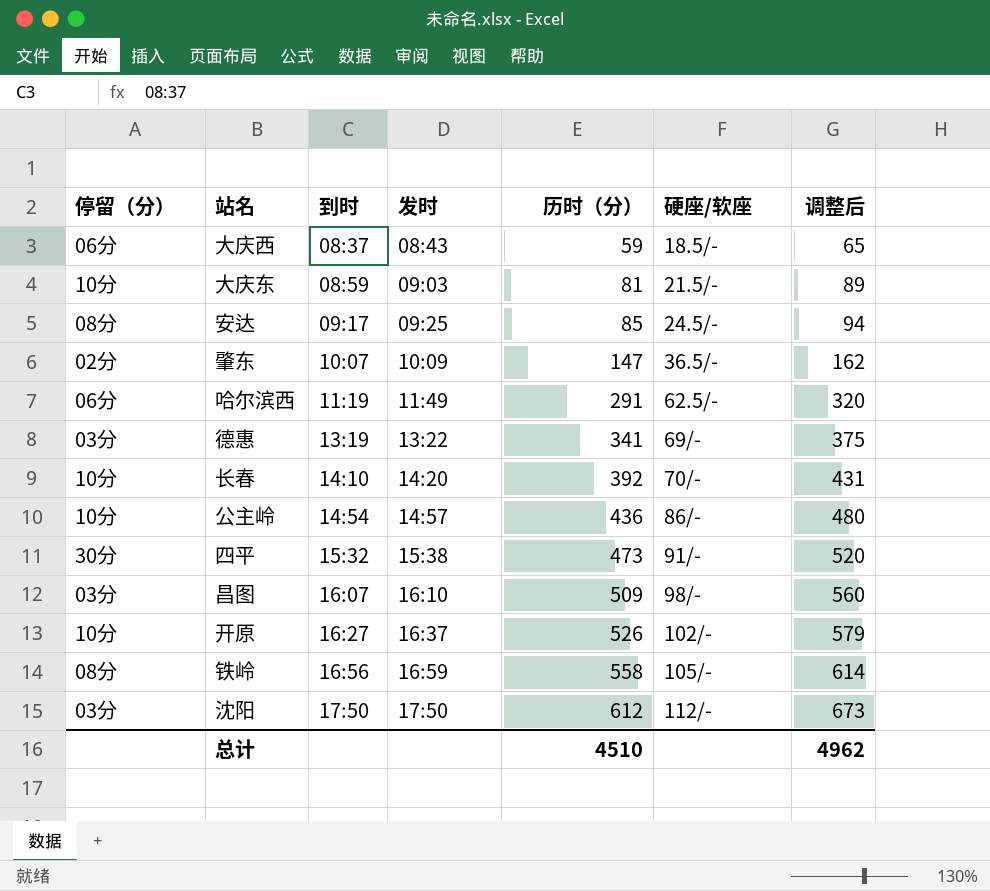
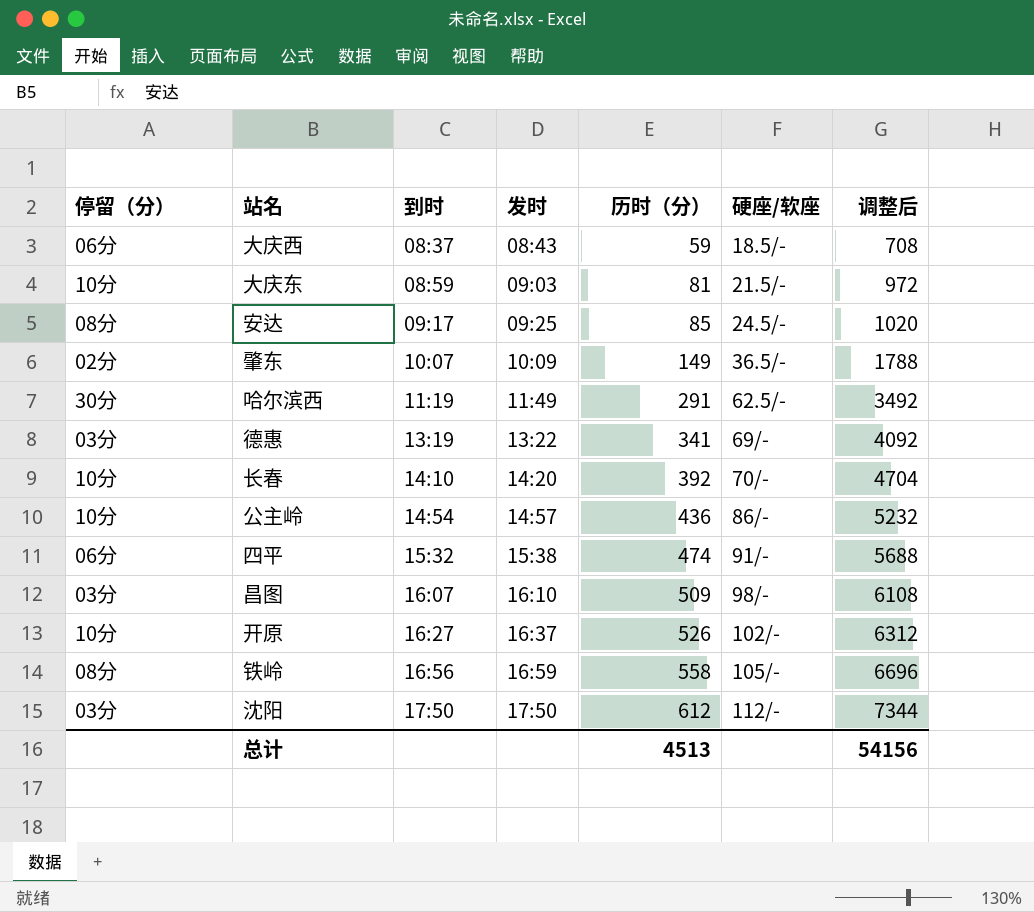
column 调整后 | formula: [历时（分）] * 1.1 -> [历时（分）] * 12
肇东 | 历时（分）: 147 -> 149
哈尔滨西 | 停留（分）: 06分 -> 30分
四平 | 停留（分）: 30分 -> 06分
四平 | 历时（分）: 473 -> 474
总计 | 历时（分）: 4510 -> 4513
总计 | 调整后: 4962 -> 54156

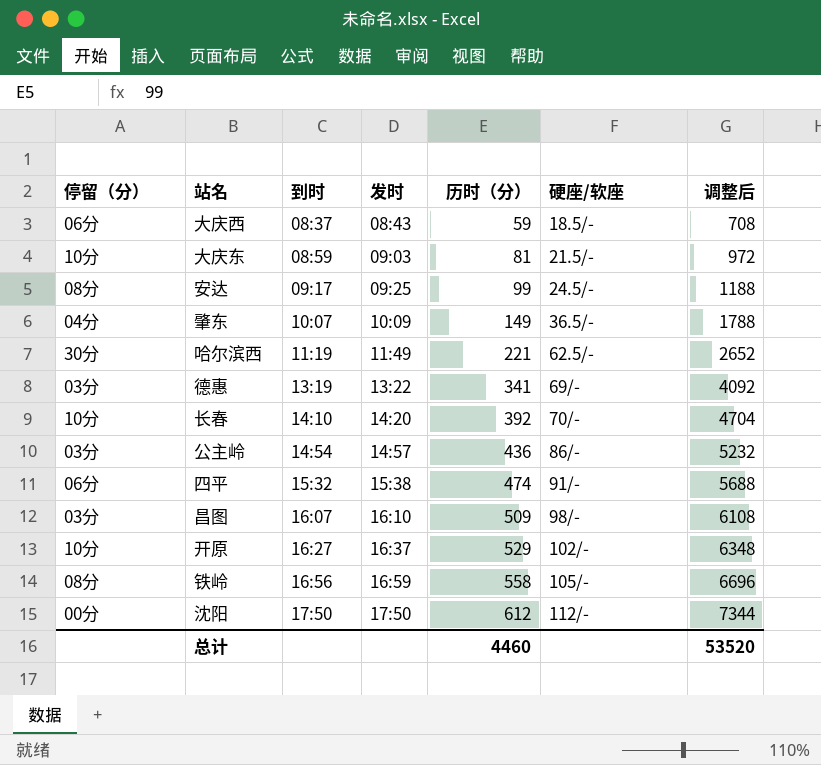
安达 | 历时（分）: 85 -> 99
安达 | 调整后: 1020 -> 1188
肇东 | 停留（分）: 02分 -> 04分
哈尔滨西 | 历时（分）: 291 -> 221
哈尔滨西 | 调整后: 3492 -> 2652
公主岭 | 停留（分）: 10分 -> 03分
开原 | 历时（分）: 526 -> 529
开原 | 调整后: 6312 -> 6348
沈阳 | 停留（分）: 03分 -> 00分
总计 | 历时（分）: 4513 -> 4460
总计 | 调整后: 54156 -> 53520

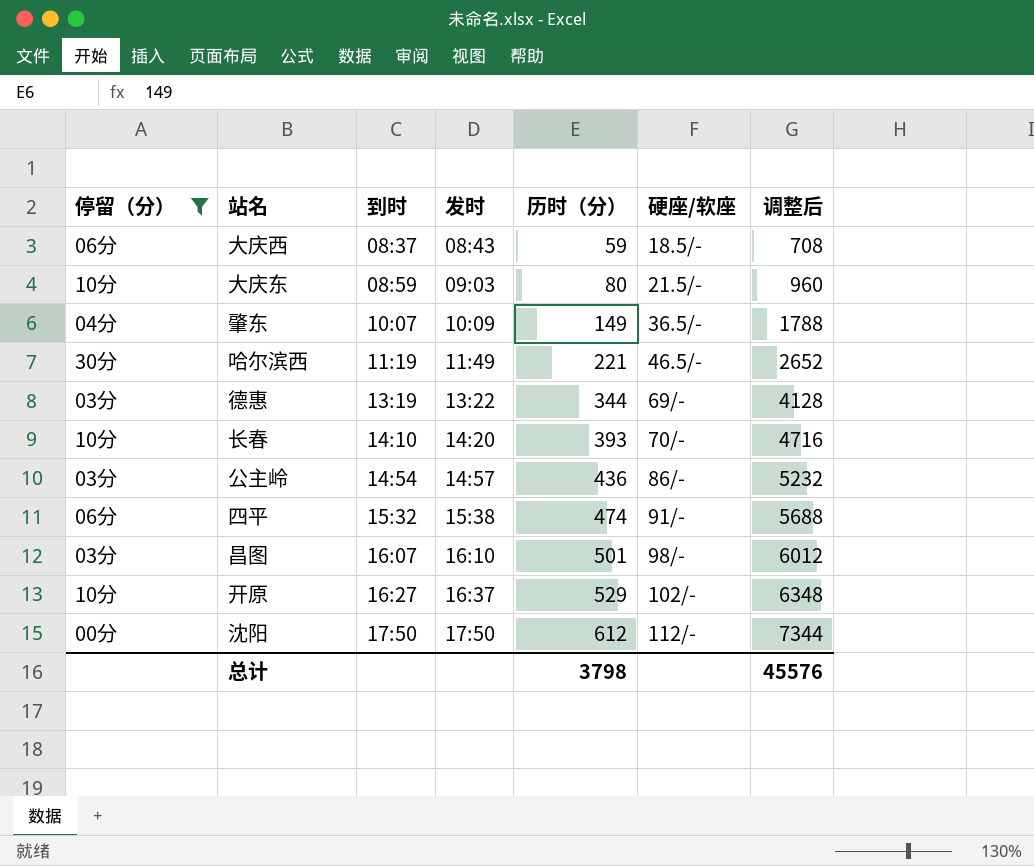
filter: none -> 停留（分） != 08分
大庆东 | 历时（分）: 81 -> 80
大庆东 | 调整后: 972 -> 960
哈尔滨西 | 硬座/软座: 62.5/- -> 46.5/-
德惠 | 历时（分）: 341 -> 344
德惠 | 调整后: 4092 -> 4128
长春 | 历时（分）: 392 -> 393
长春 | 调整后: 4704 -> 4716
昌图 | 历时（分）: 509 -> 501
昌图 | 调整后: 6108 -> 6012
总计 | 历时（分）: 4460 -> 3798
总计 | 调整后: 53520 -> 45576

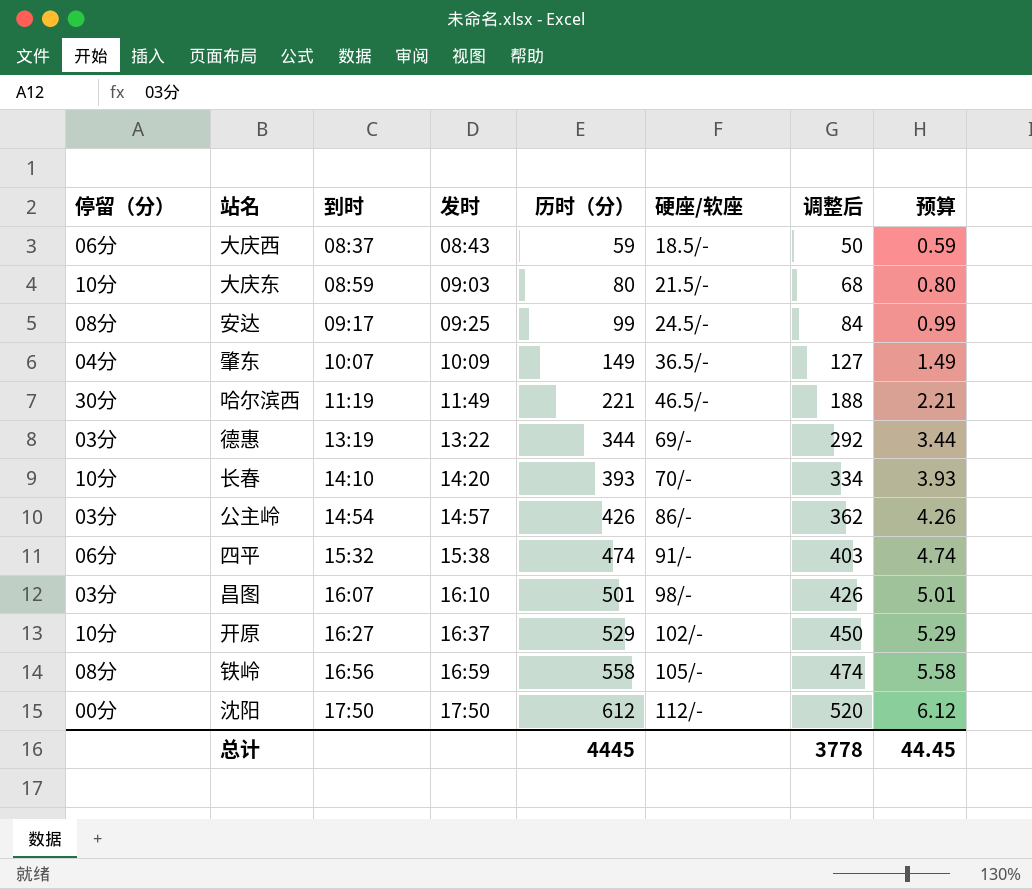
filter: 停留（分） != 08分 -> none
column 调整后 | formula: [历时（分）] * 12 -> [历时（分）] * 0.85
column 预算 | formula: none -> [历时（分）] * 0.01
公主岭 | 历时（分）: 436 -> 426
总计 | 历时（分）: 3798 -> 4445
总计 | 调整后: 45576 -> 3778

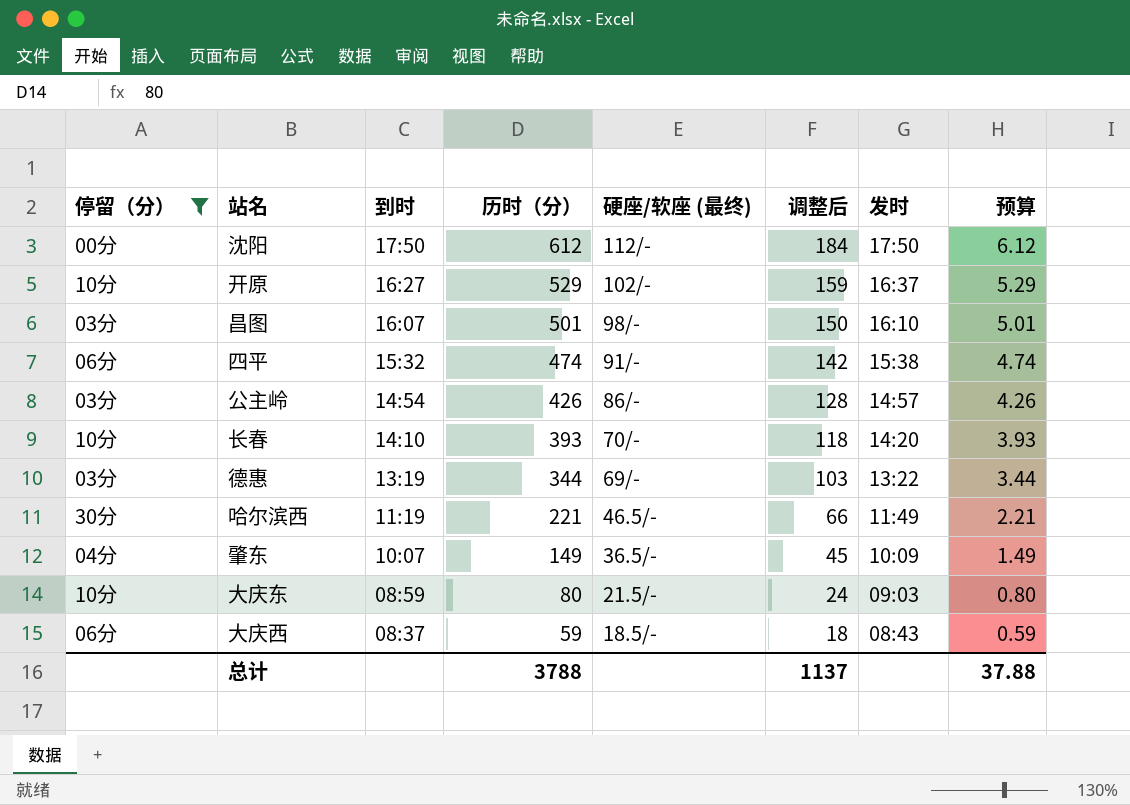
filter: none -> 停留（分） != 08分
row order: 到时 ascending -> 到时 descending
column name: 硬座/软座 -> 硬座/软座 (最终)
column 调整后 | formula: [历时（分）] * 0.85 -> [历时（分）] * 0.3
column 发时 | position: 4 -> 7
总计 | 历时（分）: 4445 -> 3788
总计 | 调整后: 3778 -> 1137
总计 | 预算: 44.45 -> 37.88

